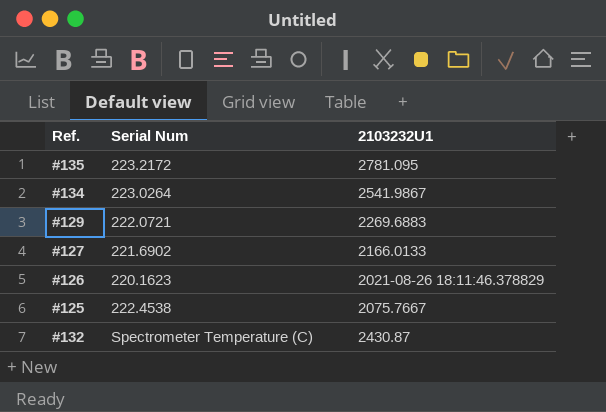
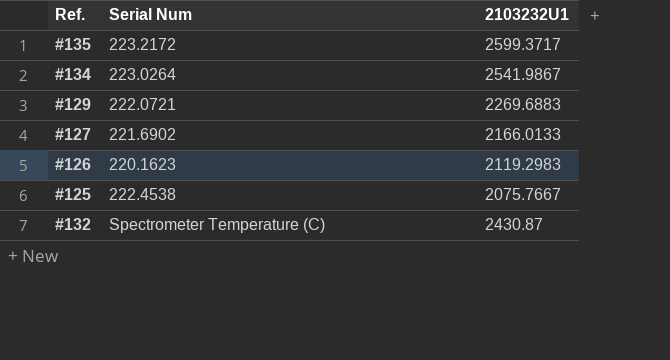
#135 | 2103232U1: 2781.095 -> 2599.3717
#126 | 2103232U1: 2021-08-26 18:11:46.378829 -> 2119.2983

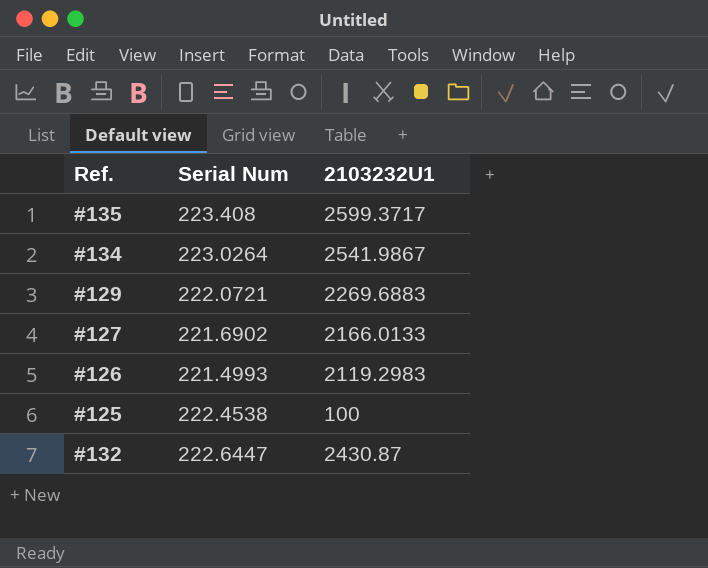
#135 | Serial Num: 223.2172 -> 223.408
#126 | Serial Num: 220.1623 -> 221.4993
#125 | 2103232U1: 2075.7667 -> 100
#132 | Serial Num: Spectrometer Temperature (C) -> 222.6447

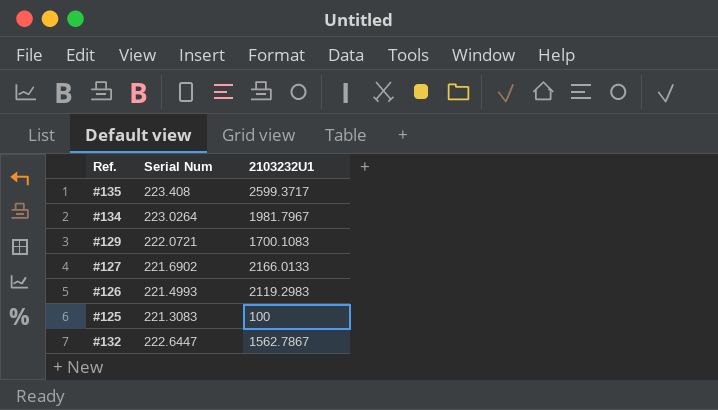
#134 | 2103232U1: 2541.9867 -> 1981.7967
#129 | 2103232U1: 2269.6883 -> 1700.1083
#125 | Serial Num: 222.4538 -> 221.3083
#132 | 2103232U1: 2430.87 -> 1562.7867

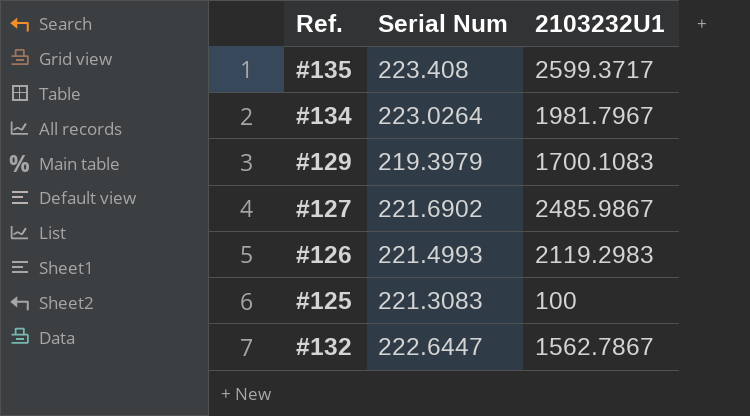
#129 | Serial Num: 222.0721 -> 219.3979
#127 | 2103232U1: 2166.0133 -> 2485.9867

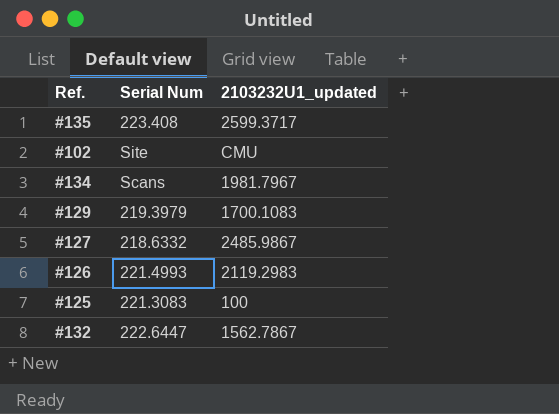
column name: 2103232U1 -> 2103232U1_updated
row #102: none -> Site | CMU
#134 | Serial Num: 223.0264 -> Scans
#127 | Serial Num: 221.6902 -> 218.6332

